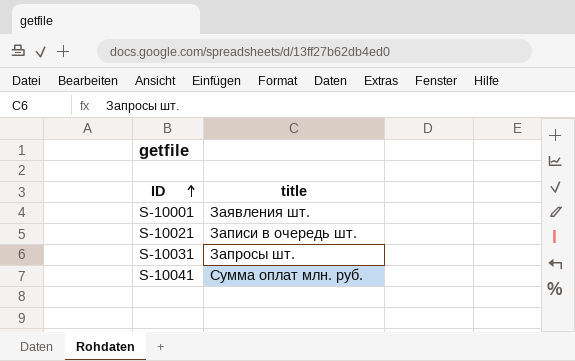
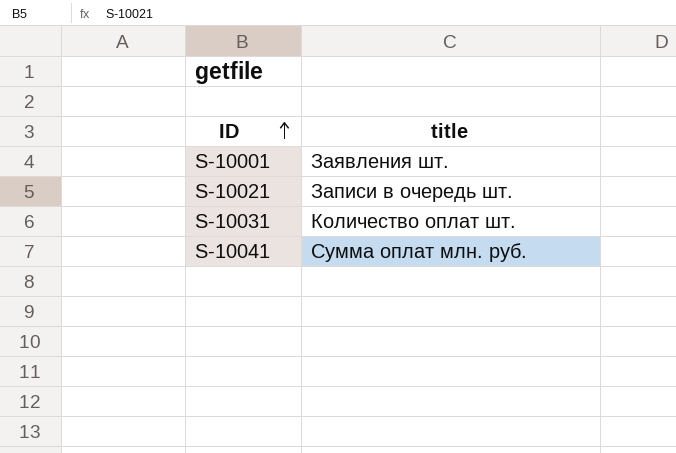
S-10031 | title: Запросы шт. -> Количество оплат шт.

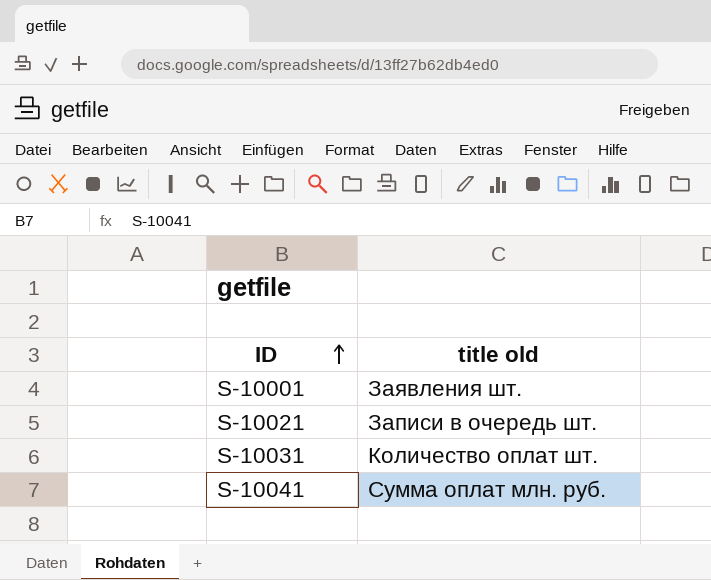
column name: title -> title old

